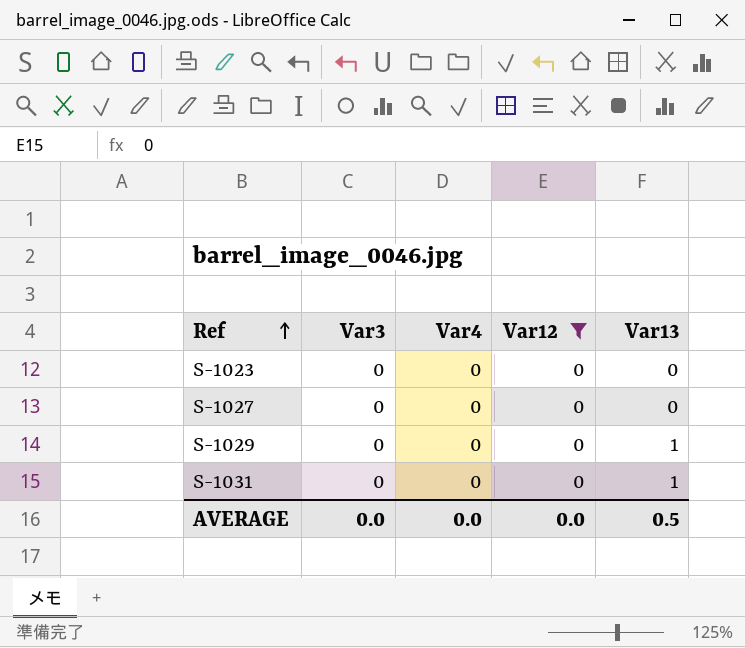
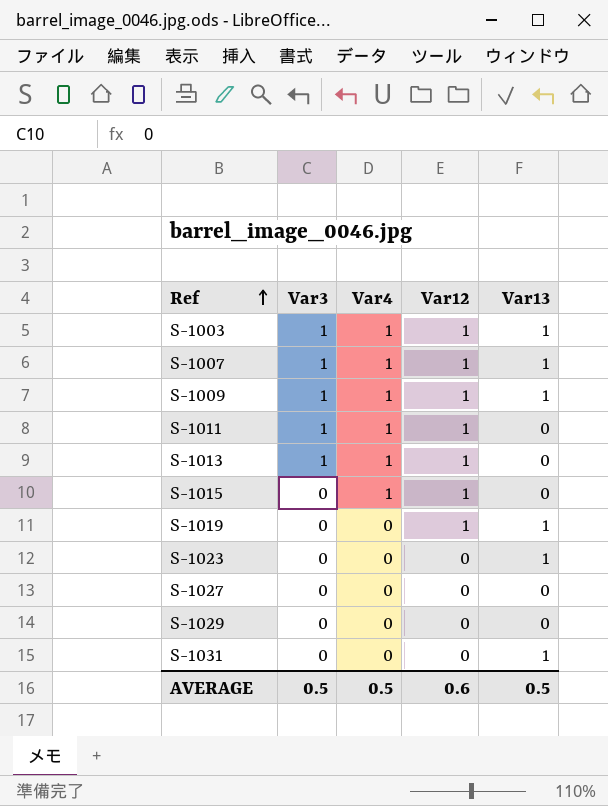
filter: Var12 = 0 -> none
S-1023 | Var13: 0 -> 1
S-1029 | Var13: 1 -> 0
AVERAGE | Var3: 0.0 -> 0.5
AVERAGE | Var4: 0.0 -> 0.5
AVERAGE | Var12: 0.0 -> 0.6

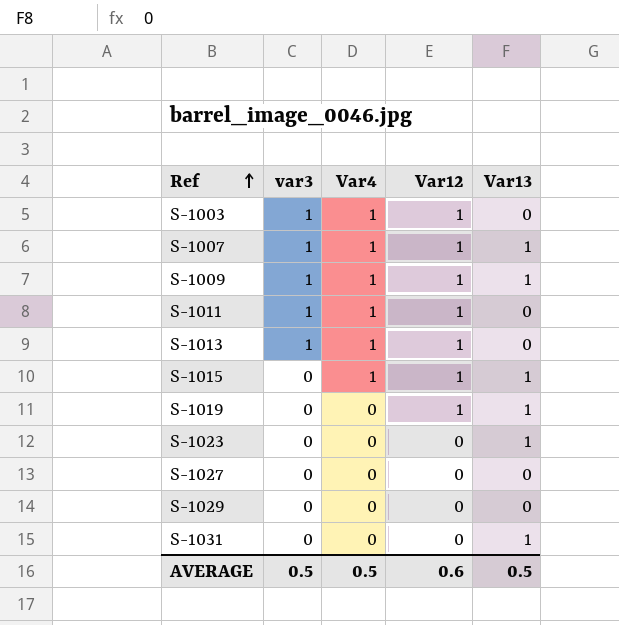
column name: Var3 -> var3
S-1003 | Var13: 1 -> 0
S-1015 | Var13: 0 -> 1

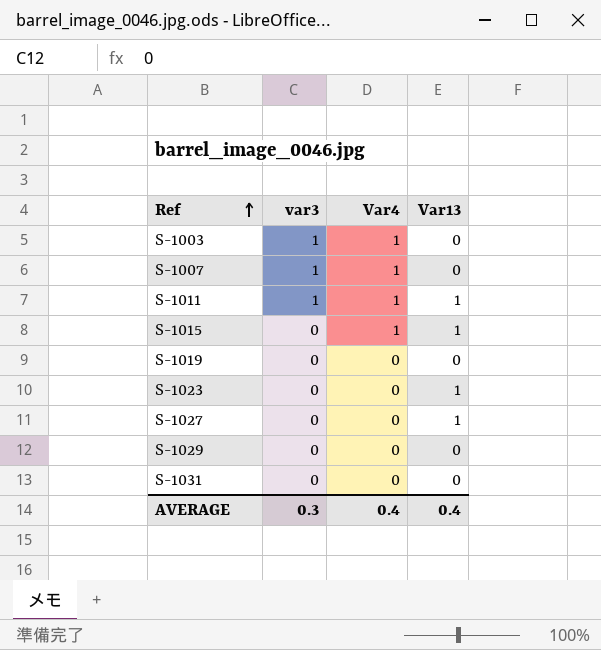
column Var12 | position: 4 -> none
row S-1009: 1 | 1 | 1 | 1 -> none
row S-1013: 1 | 1 | 1 | 0 -> none
S-1007 | Var13: 1 -> 0
S-1011 | Var13: 0 -> 1
S-1019 | Var13: 1 -> 0
S-1027 | Var13: 0 -> 1
S-1031 | Var13: 1 -> 0
AVERAGE | var3: 0.5 -> 0.3
AVERAGE | Var4: 0.5 -> 0.4
AVERAGE | Var13: 0.5 -> 0.4

